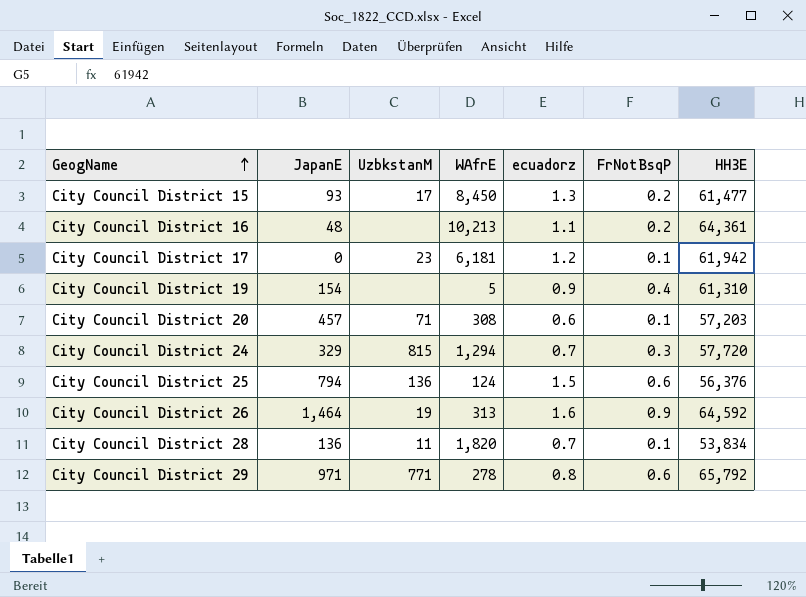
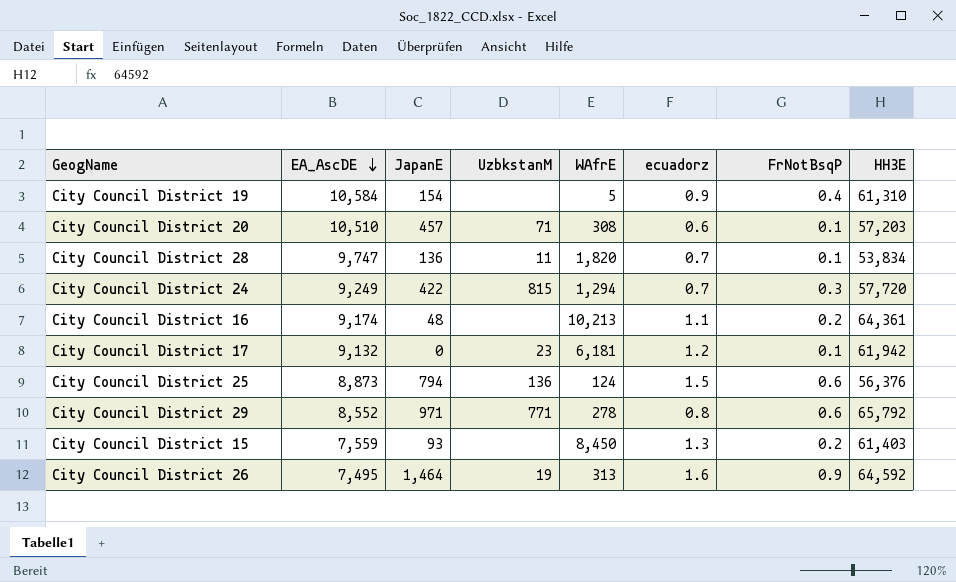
row order: GeogName ascending -> EA_AscDE descending
column EA_AscDE | position: none -> 2
City Council District 24 | JapanE: 329 -> 422
City Council District 15 | UzbkstanM: 17 -> none
City Council District 15 | HH3E: 61,477 -> 61,403

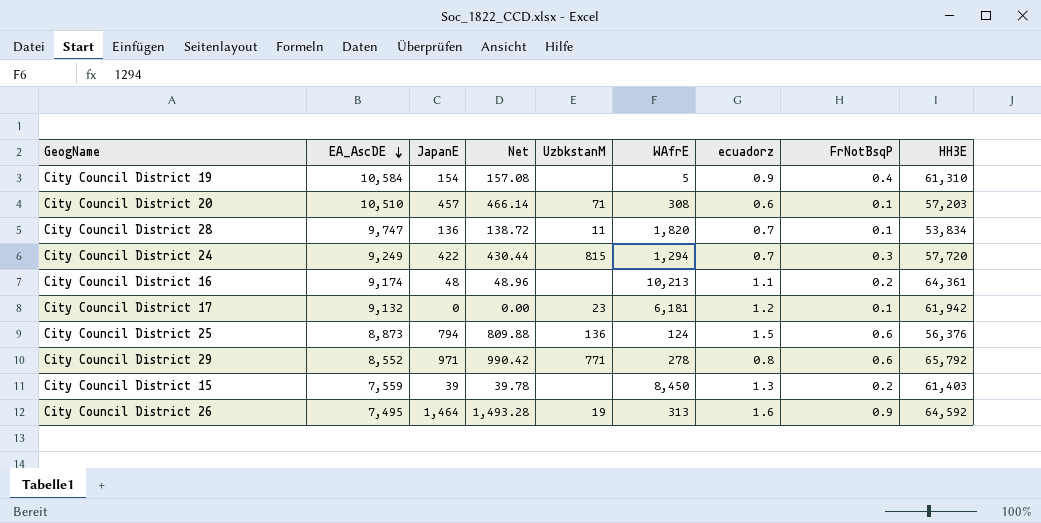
column Net | formula: none -> [JapanE] * 1.02
City Council District 15 | JapanE: 93 -> 39

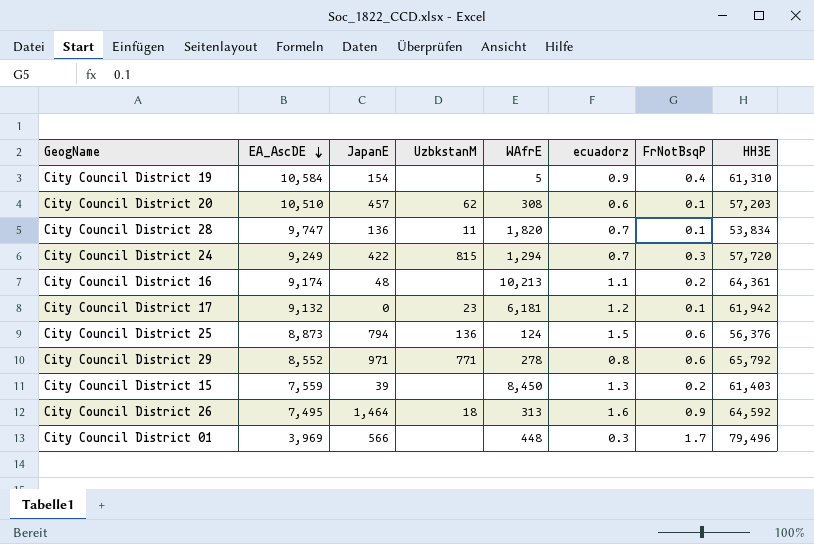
column Net | formula: [JapanE] * 1.02 -> none
City Council District 20 | UzbkstanM: 71 -> 62
City Council District 26 | UzbkstanM: 19 -> 18
row City Council District 01: none -> 3,969 | 566 | none | 448 | 0.3 | 1.7 | 79,496

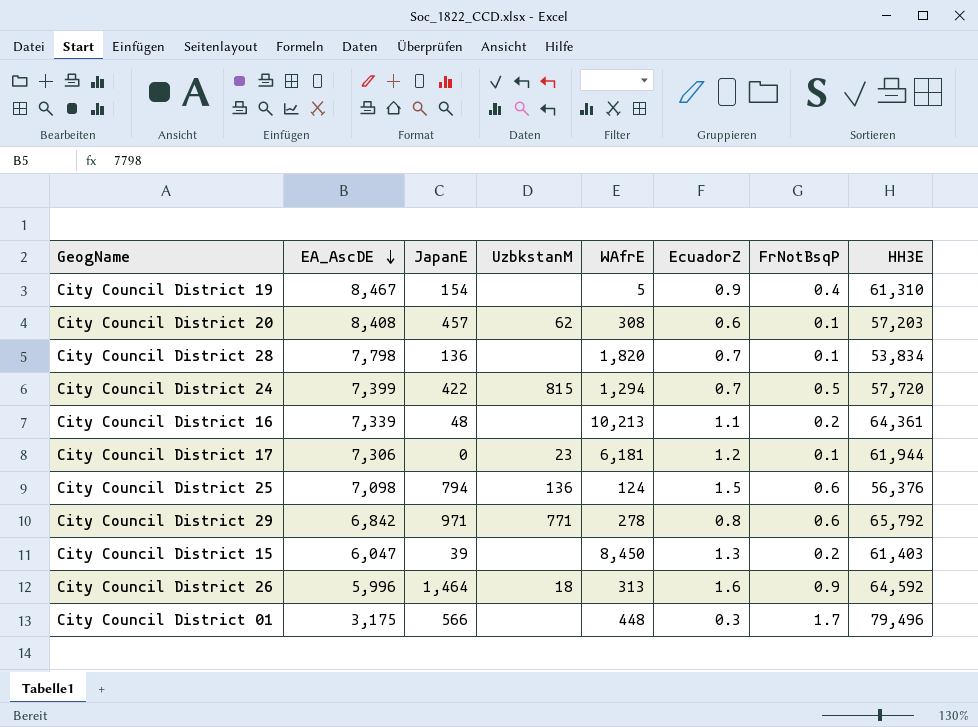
column name: ecuadorz -> EcuadorZ
City Council District 19 | EA_AscDE: 10,584 -> 8,467
City Council District 20 | EA_AscDE: 10,510 -> 8,408
City Council District 28 | EA_AscDE: 9,747 -> 7,798
City Council District 28 | UzbkstanM: 11 -> none
City Council District 24 | EA_AscDE: 9,249 -> 7,399
City Council District 24 | FrNotBsqP: 0.3 -> 0.5
City Council District 16 | EA_AscDE: 9,174 -> 7,339
City Council District 17 | EA_AscDE: 9,132 -> 7,306
City Council District 17 | HH3E: 61,942 -> 61,944
City Council District 25 | EA_AscDE: 8,873 -> 7,098
City Council District 29 | EA_AscDE: 8,552 -> 6,842
City Council District 15 | EA_AscDE: 7,559 -> 6,047
City Council District 26 | EA_AscDE: 7,495 -> 5,996
City Council District 01 | EA_AscDE: 3,969 -> 3,175

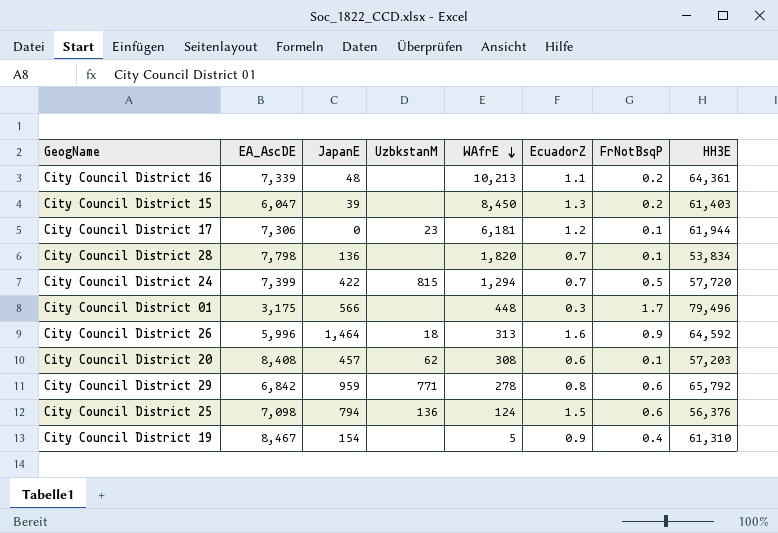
row order: EA_AscDE descending -> WAfrE descending
City Council District 29 | JapanE: 971 -> 959

